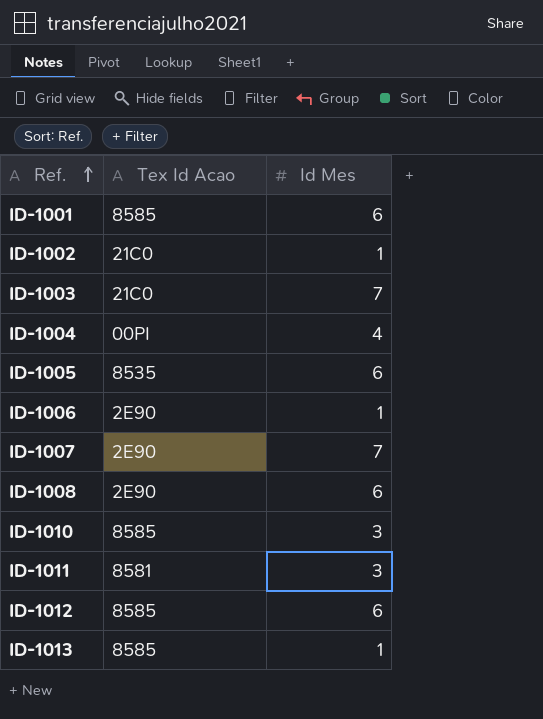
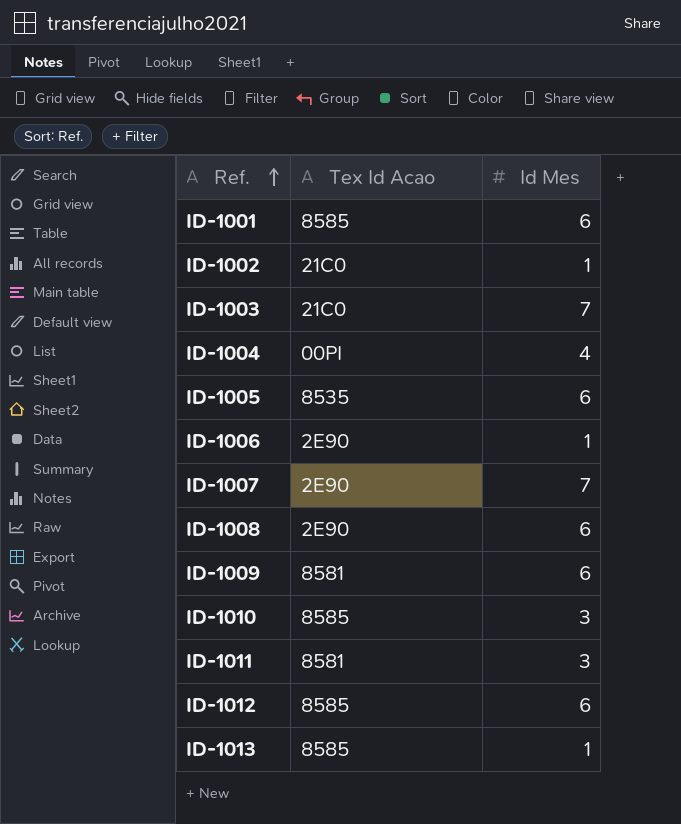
row ID-1009: none -> 8581 | 6

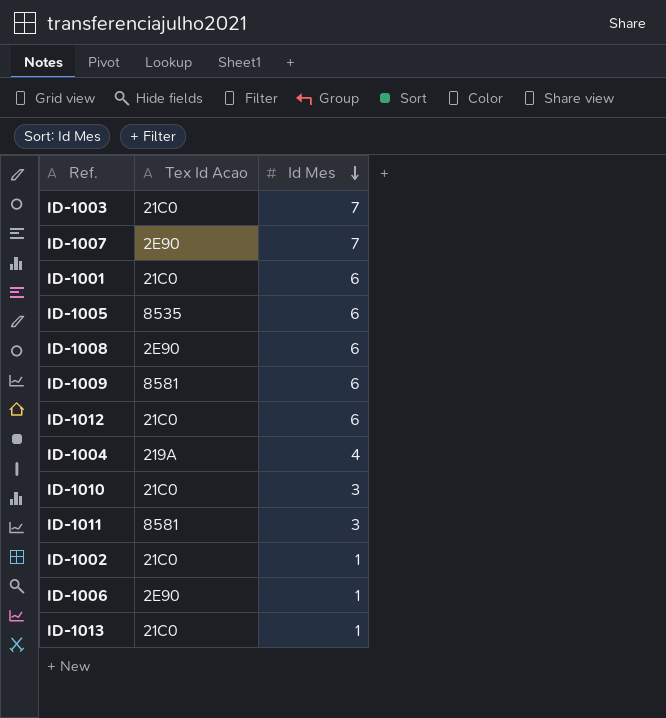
row order: Ref. ascending -> Id Mes descending
ID-1001 | Tex Id Acao: 8585 -> 21C0
ID-1012 | Tex Id Acao: 8585 -> 21C0
ID-1004 | Tex Id Acao: 00PI -> 219A
ID-1010 | Tex Id Acao: 8585 -> 21C0
ID-1013 | Tex Id Acao: 8585 -> 21C0

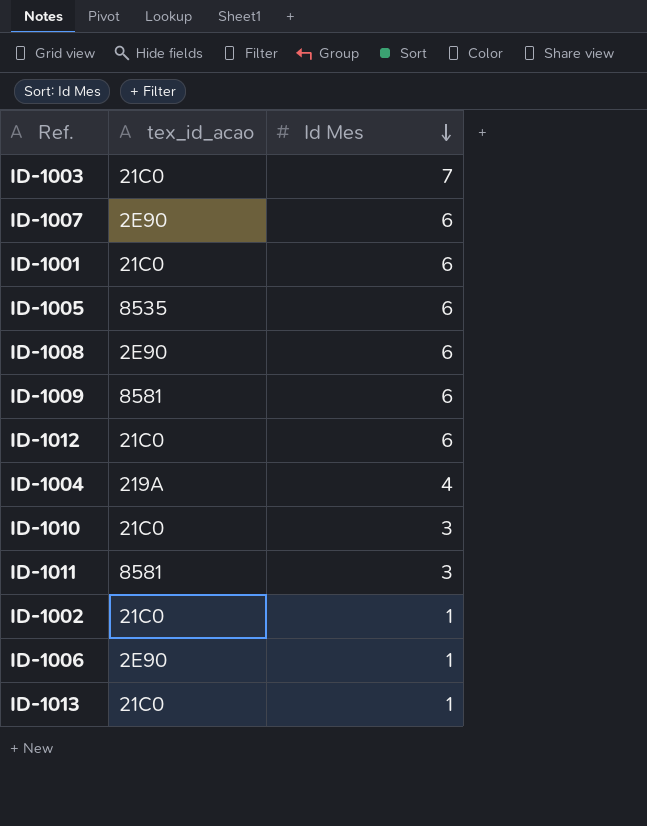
column name: Tex Id Acao -> tex_id_acao
ID-1007 | Id Mes: 7 -> 6

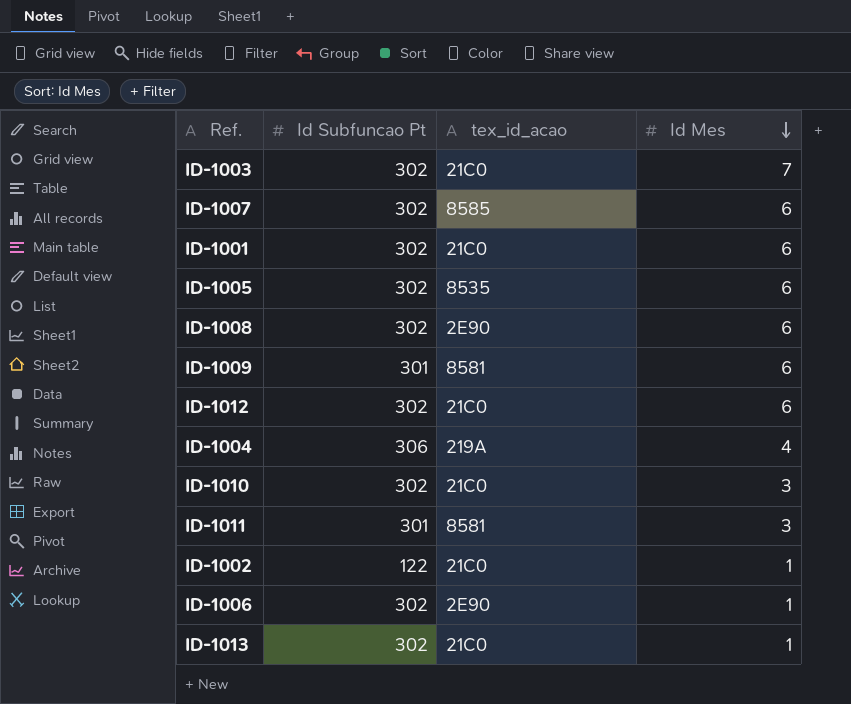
column Id Subfuncao Pt | position: none -> 2
ID-1007 | tex_id_acao: 2E90 -> 8585

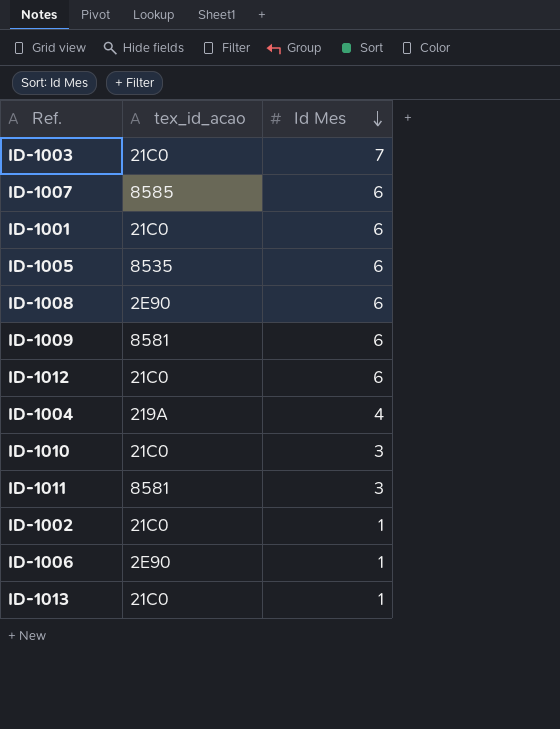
column Id Subfuncao Pt | position: 2 -> none

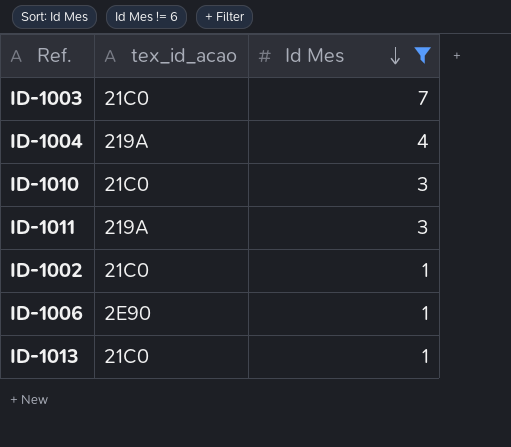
filter: none -> Id Mes != 6
ID-1011 | tex_id_acao: 8581 -> 219A

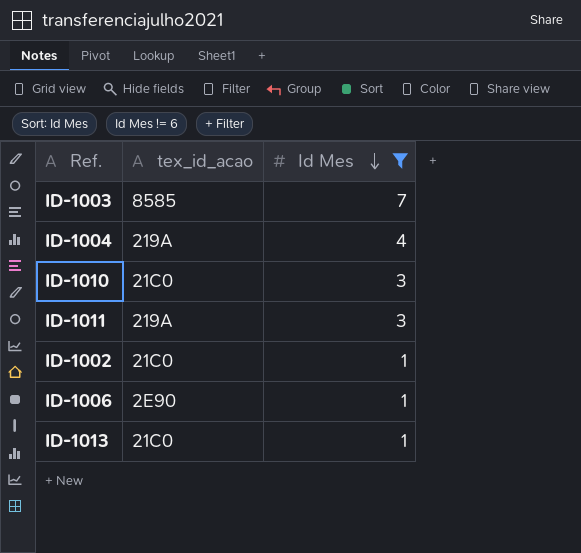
ID-1003 | tex_id_acao: 21C0 -> 8585

